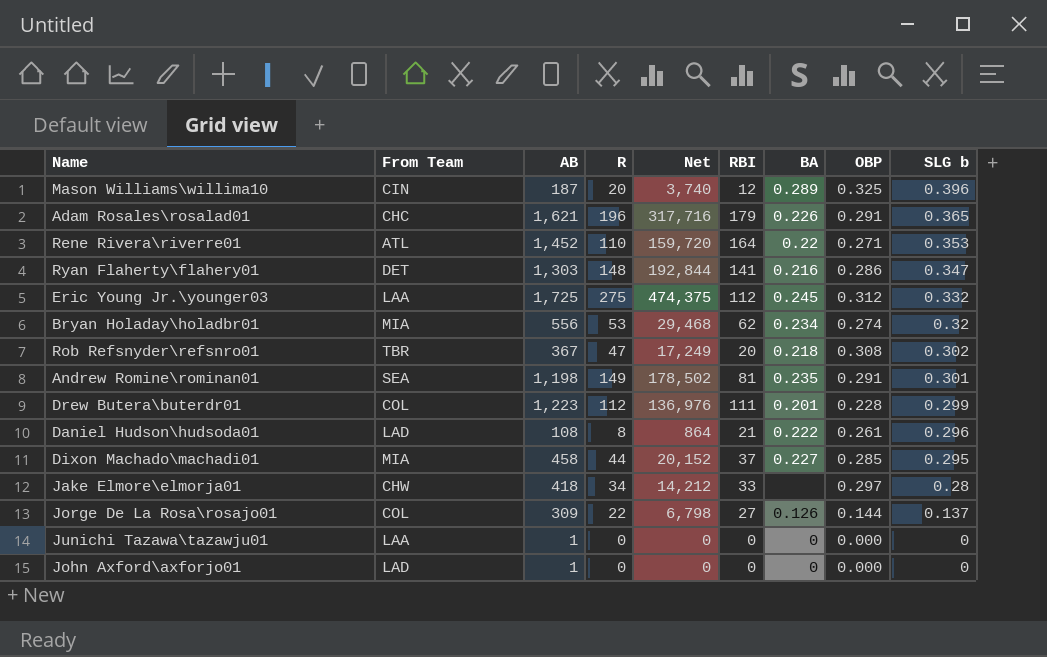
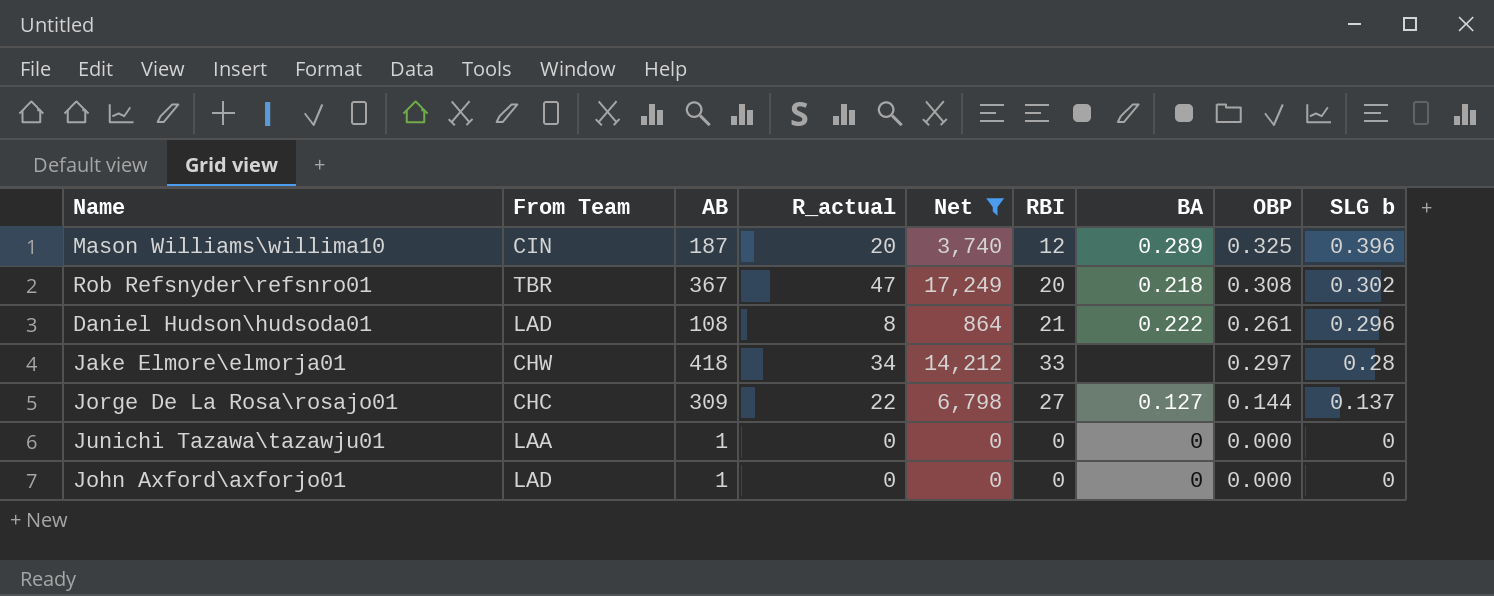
filter: none -> Net <= 17,249
column name: R -> R_actual
Jorge De La Rosa\rosajo01 | From Team: COL -> CHC
Jorge De La Rosa\rosajo01 | BA: 0.126 -> 0.127

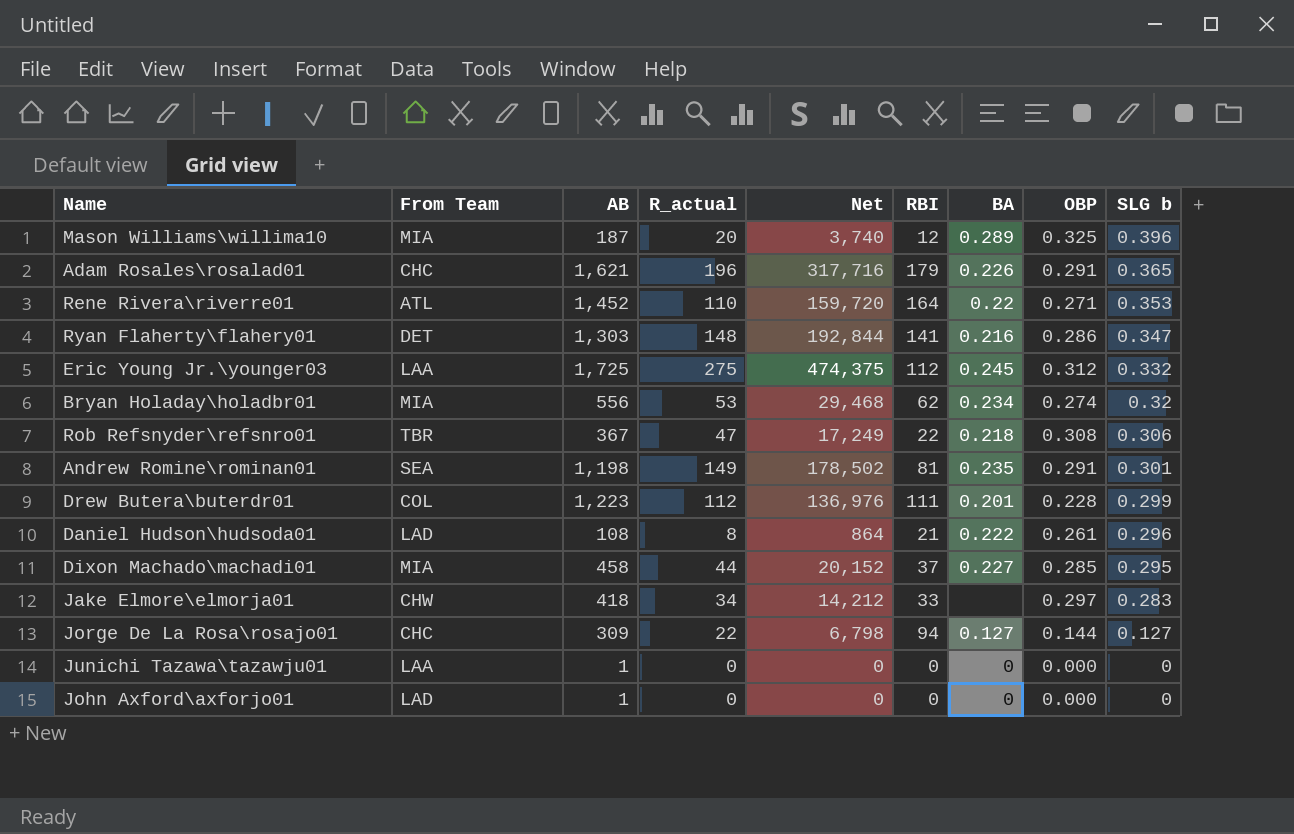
filter: Net <= 17,249 -> none
Mason Williams\willima10 | From Team: CIN -> MIA
Rob Refsnyder\refsnro01 | RBI: 20 -> 22
Rob Refsnyder\refsnro01 | SLG b: 0.302 -> 0.306
Jake Elmore\elmorja01 | SLG b: 0.28 -> 0.283
Jorge De La Rosa\rosajo01 | RBI: 27 -> 94
Jorge De La Rosa\rosajo01 | SLG b: 0.137 -> 0.127

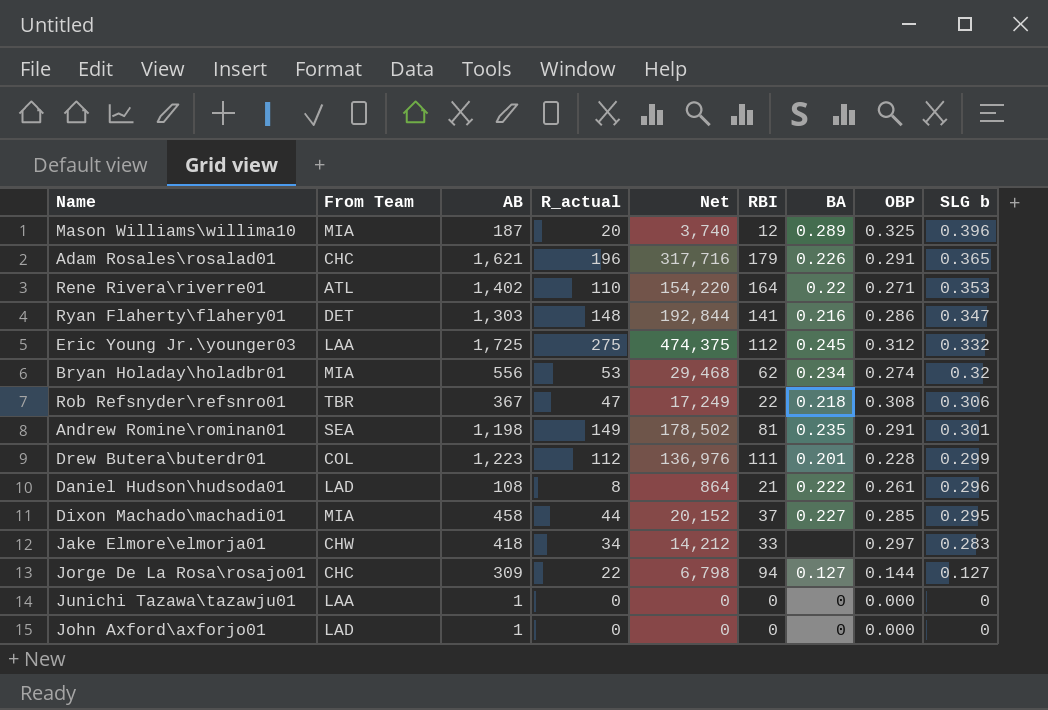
Rene Rivera\riverre01 | AB: 1,452 -> 1,402
Rene Rivera\riverre01 | Net: 159,720 -> 154,220

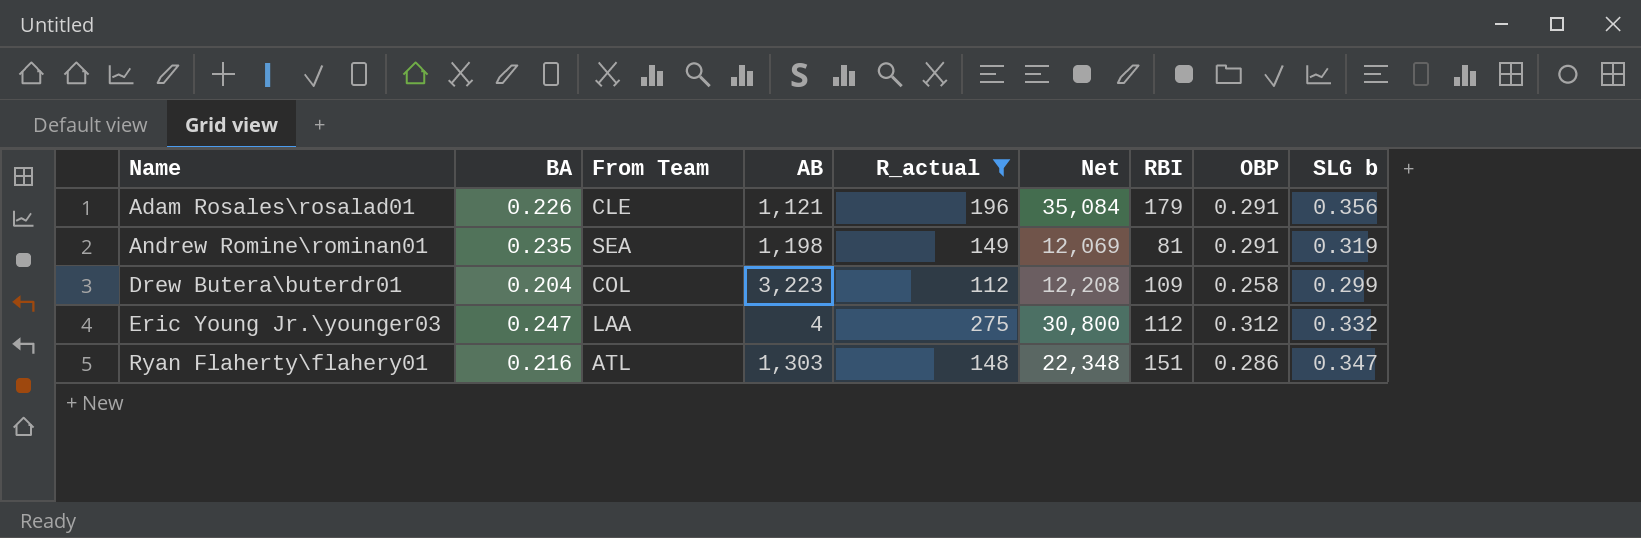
filter: none -> R_actual >= 112
row order: SLG b descending -> Name ascending
column BA | position: 7 -> 2
column Net | formula: [AB] * [R_actual] -> [R_actual] * [RBI]
Adam Rosales\rosalad01 | From Team: CHC -> CLE
Adam Rosales\rosalad01 | AB: 1,621 -> 1,121
Adam Rosales\rosalad01 | SLG b: 0.365 -> 0.356
Andrew Romine\rominan01 | SLG b: 0.301 -> 0.319
Drew Butera\buterdr01 | BA: 0.201 -> 0.204
Drew Butera\buterdr01 | AB: 1,223 -> 3,223
Drew Butera\buterdr01 | RBI: 111 -> 109
Drew Butera\buterdr01 | OBP: 0.228 -> 0.258
Eric Young Jr.\younger03 | BA: 0.245 -> 0.247
Eric Young Jr.\younger03 | AB: 1,725 -> 4
Ryan Flaherty\flahery01 | From Team: DET -> ATL
Ryan Flaherty\flahery01 | RBI: 141 -> 151

